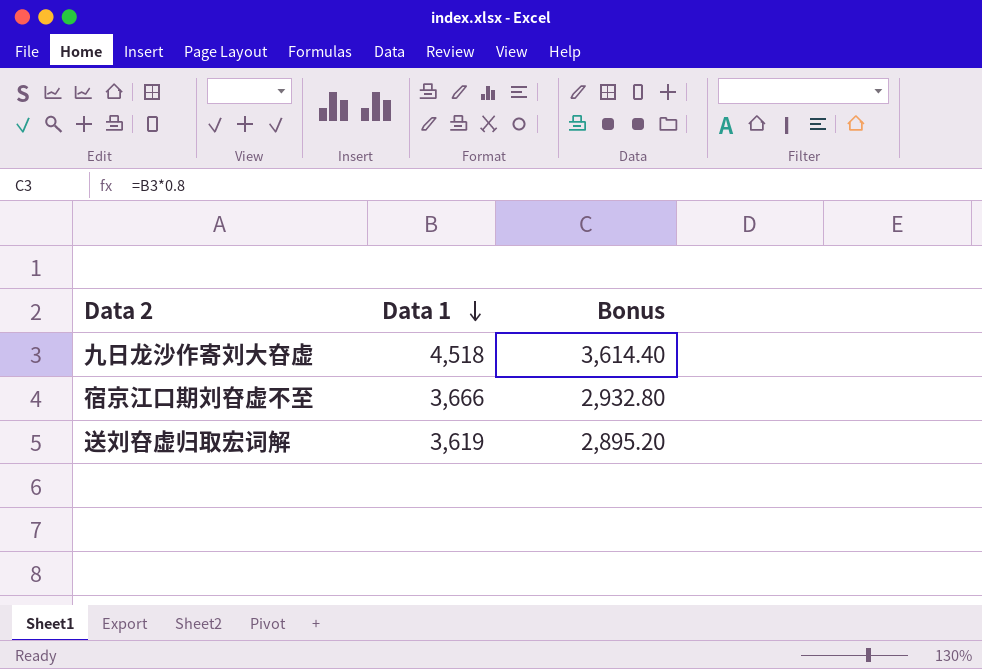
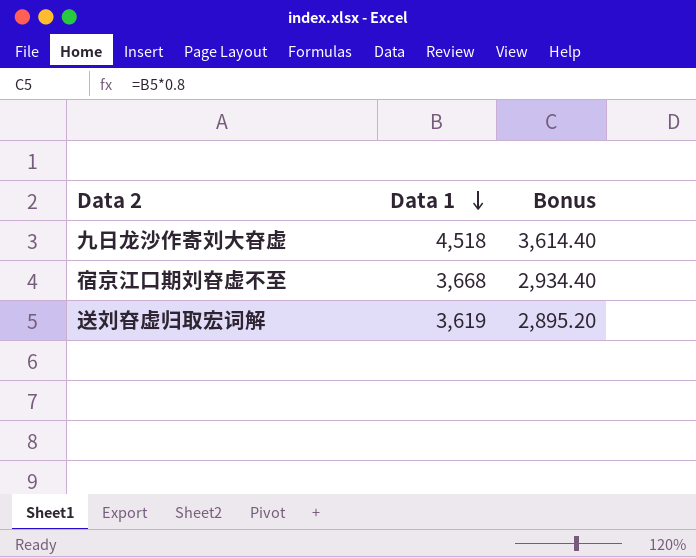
宿京江口期刘昚虚不至 | Data 1: 3,666 -> 3,668
宿京江口期刘昚虚不至 | Bonus: 2,932.80 -> 2,934.40

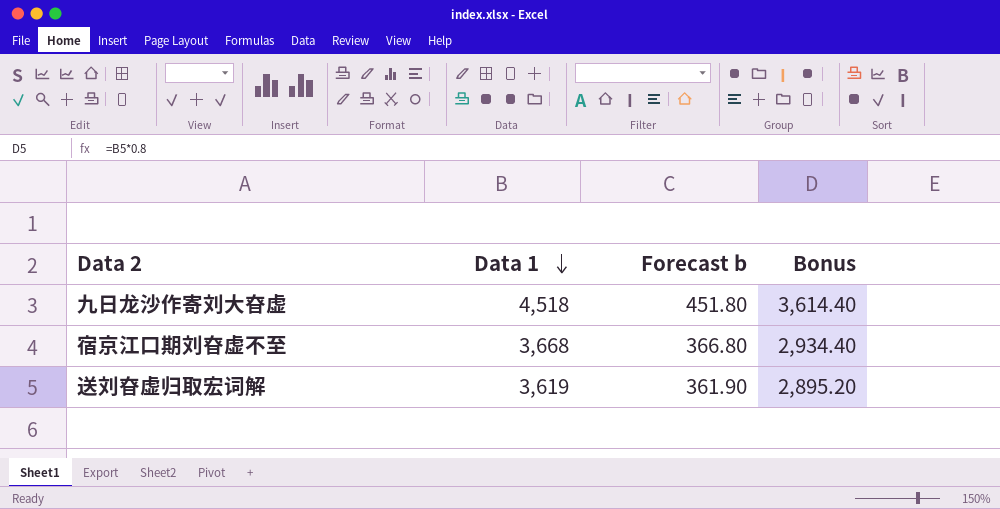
column Forecast b | formula: none -> [Data 1] * 0.1

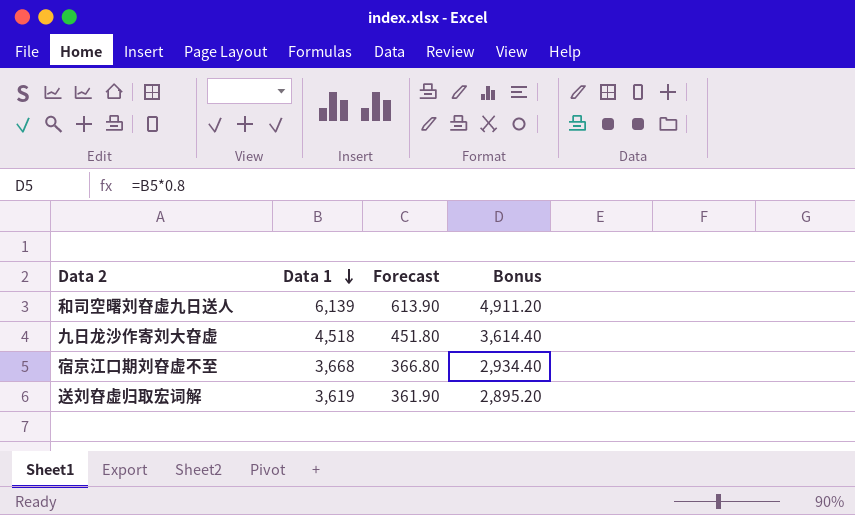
column name: Forecast b -> Forecast
row 和司空曙刘昚虚九日送人: none -> 6,139 | 613.90 | 4,911.20

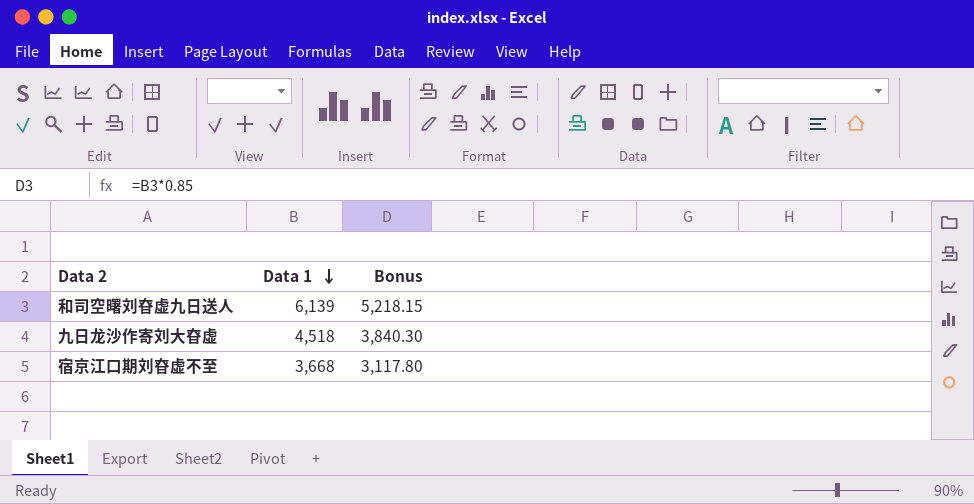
column Forecast | formula: [Data 1] * 0.1 -> none
column Bonus | formula: [Data 1] * 0.8 -> [Data 1] * 0.85
row 送刘昚虚归取宏词解: 3,619 | 361.90 | 2,895.20 -> none

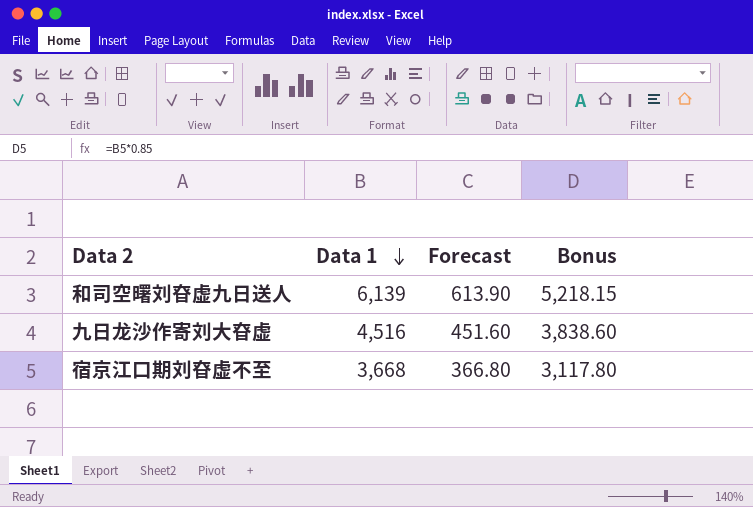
column Forecast | formula: none -> [Data 1] * 0.1
九日龙沙作寄刘大昚虚 | Data 1: 4,518 -> 4,516
九日龙沙作寄刘大昚虚 | Bonus: 3,840.30 -> 3,838.60

